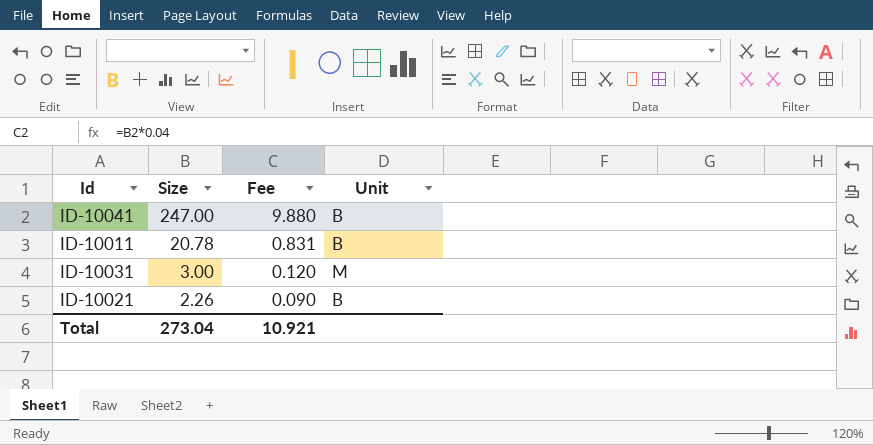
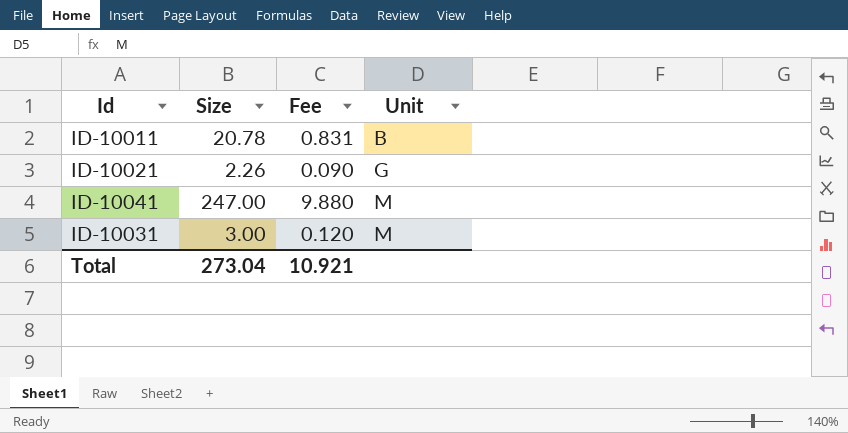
row order: Size descending -> Unit ascending
ID-10021 | Unit: B -> G
ID-10041 | Unit: B -> M

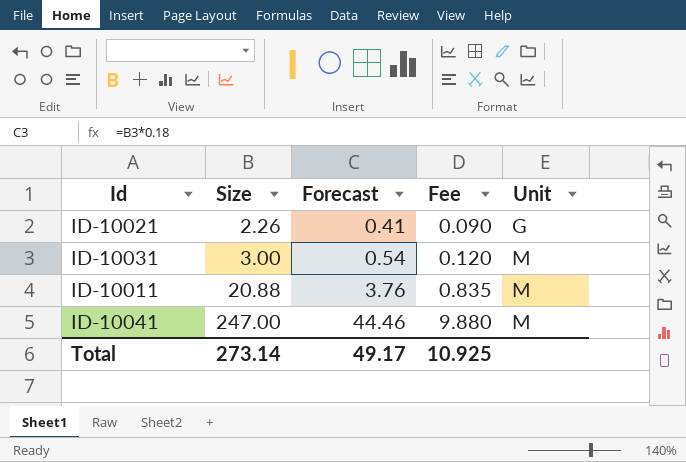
row order: Unit ascending -> Size ascending
column Forecast | formula: none -> [Size] * 0.18
ID-10011 | Size: 20.78 -> 20.88
ID-10011 | Fee: 0.831 -> 0.835
ID-10011 | Unit: B -> M
Total | Size: 273.04 -> 273.14
Total | Fee: 10.921 -> 10.925

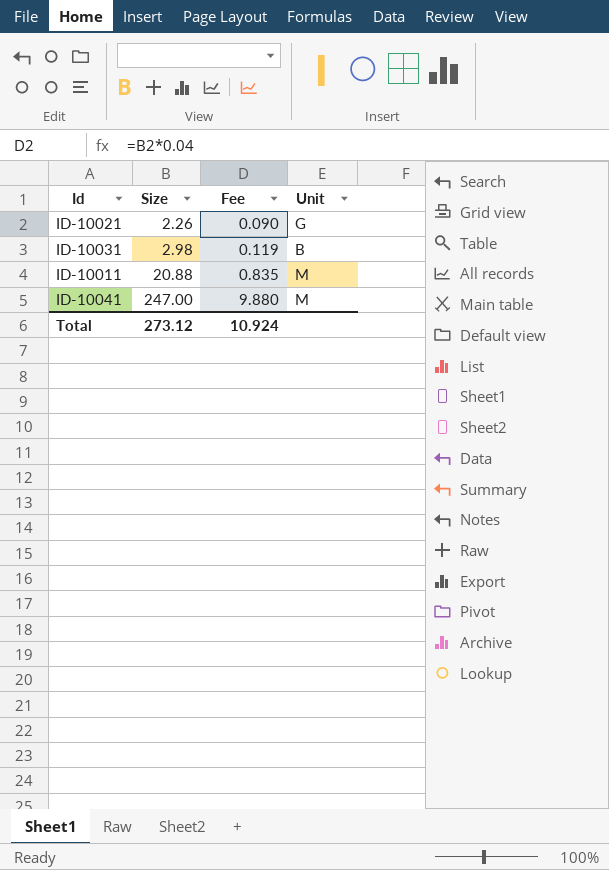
column Forecast | formula: [Size] * 0.18 -> none
ID-10031 | Size: 3.00 -> 2.98
ID-10031 | Fee: 0.120 -> 0.119
ID-10031 | Unit: M -> B
Total | Size: 273.14 -> 273.12
Total | Fee: 10.925 -> 10.924

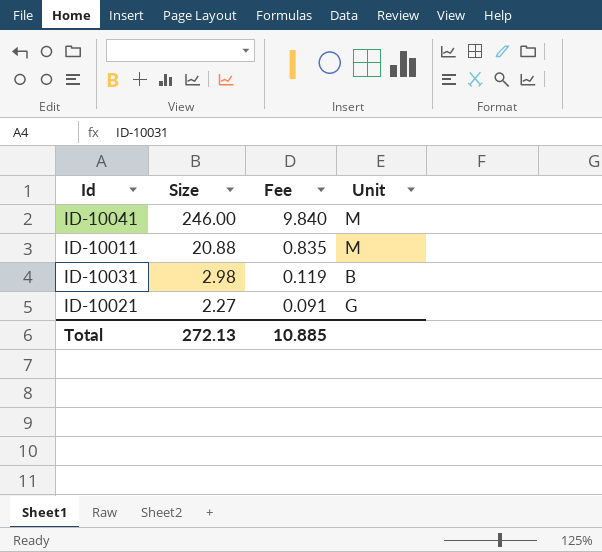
row order: Size ascending -> Size descending
ID-10041 | Size: 247.00 -> 246.00
ID-10041 | Fee: 9.880 -> 9.840
ID-10021 | Size: 2.26 -> 2.27
ID-10021 | Fee: 0.090 -> 0.091
Total | Size: 273.12 -> 272.13
Total | Fee: 10.924 -> 10.885

